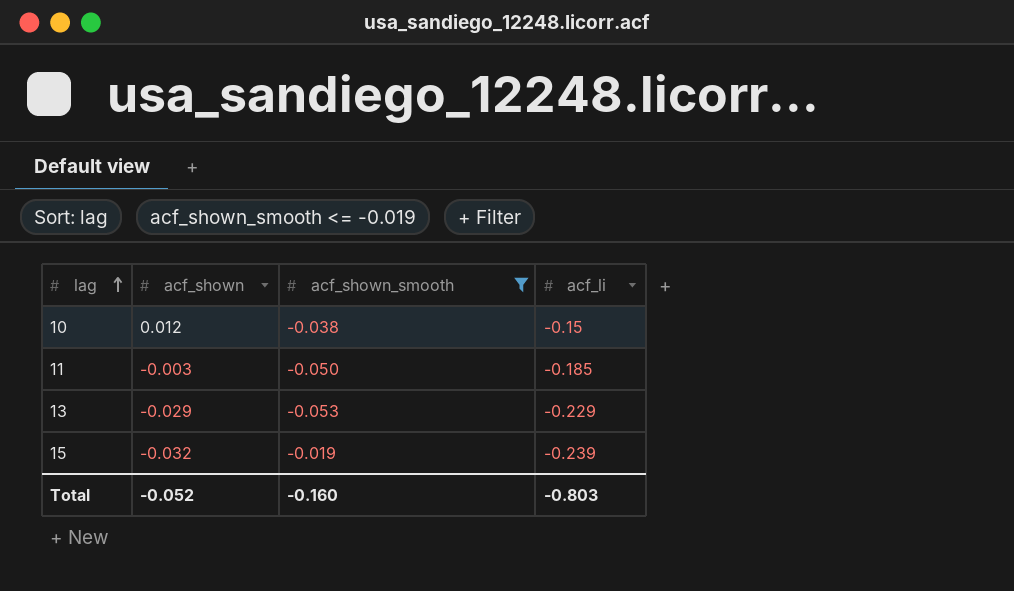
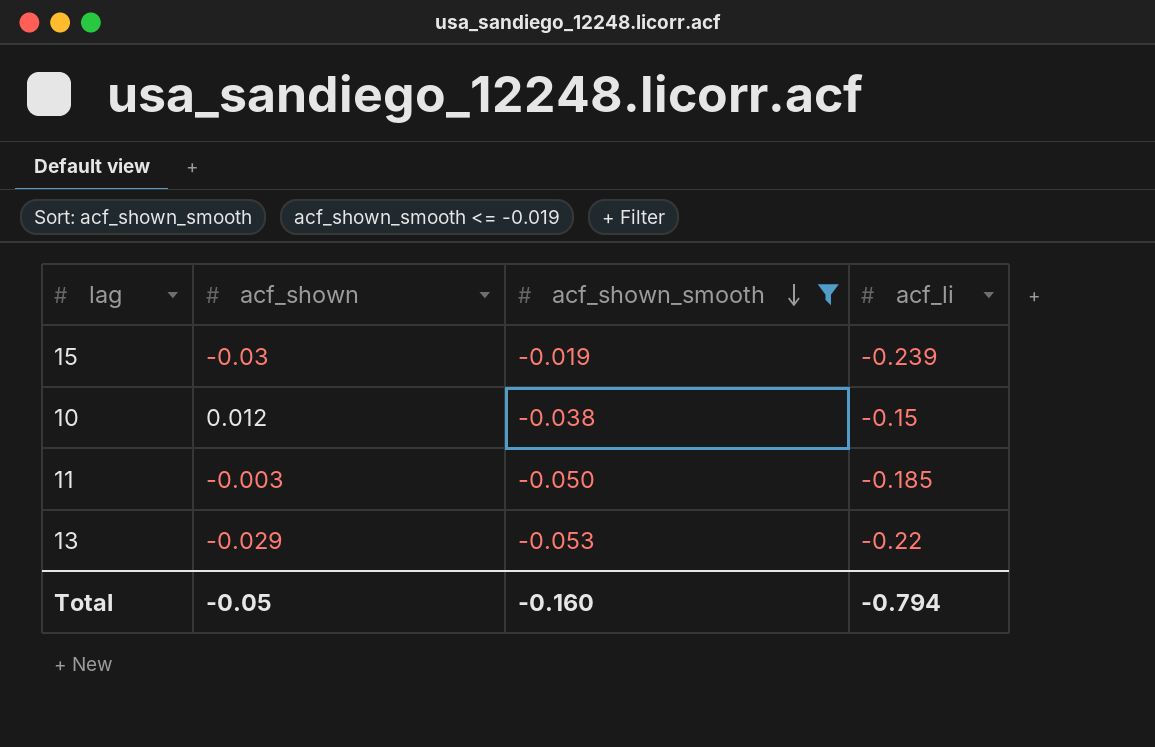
row order: lag ascending -> acf_shown_smooth descending
15 | acf_shown: -0.032 -> -0.03
13 | acf_li: -0.229 -> -0.22
Total | acf_shown: -0.052 -> -0.05
Total | acf_li: -0.803 -> -0.794

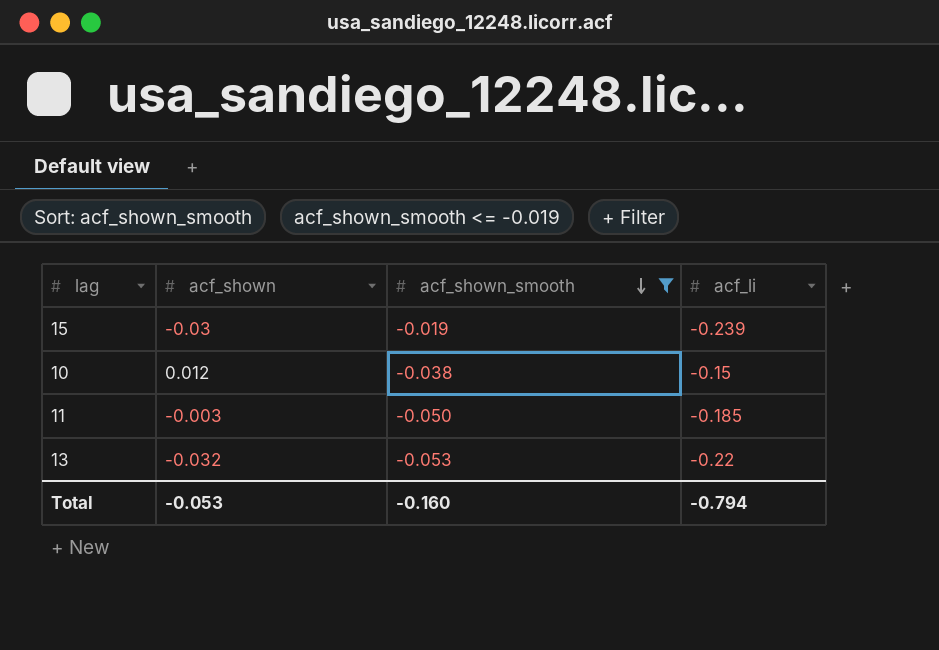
13 | acf_shown: -0.029 -> -0.032
Total | acf_shown: -0.05 -> -0.053

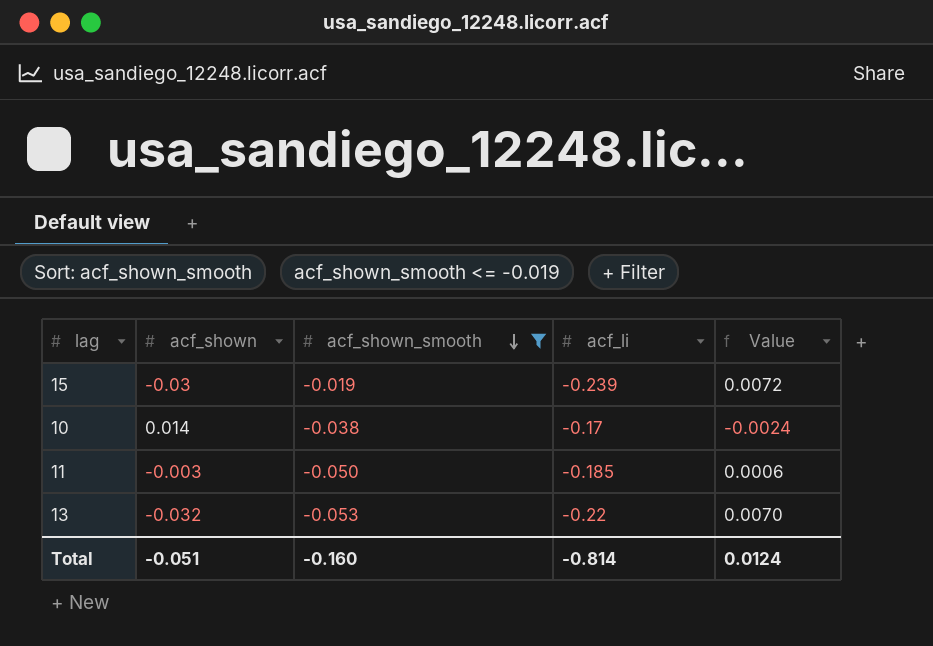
column Value | formula: none -> [acf_shown] * [acf_li]
10 | acf_shown: 0.012 -> 0.014
10 | acf_li: -0.15 -> -0.17
Total | acf_shown: -0.053 -> -0.051
Total | acf_li: -0.794 -> -0.814

